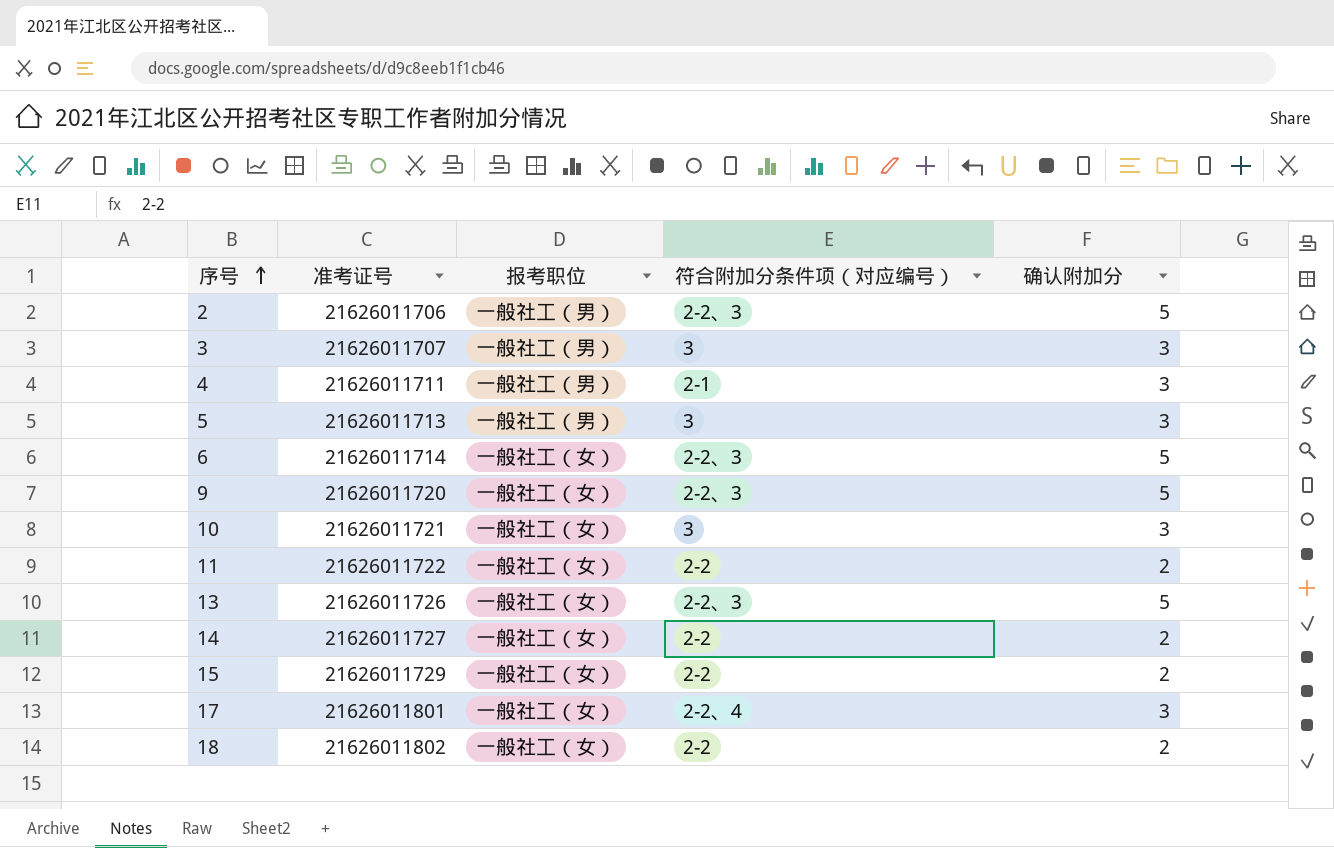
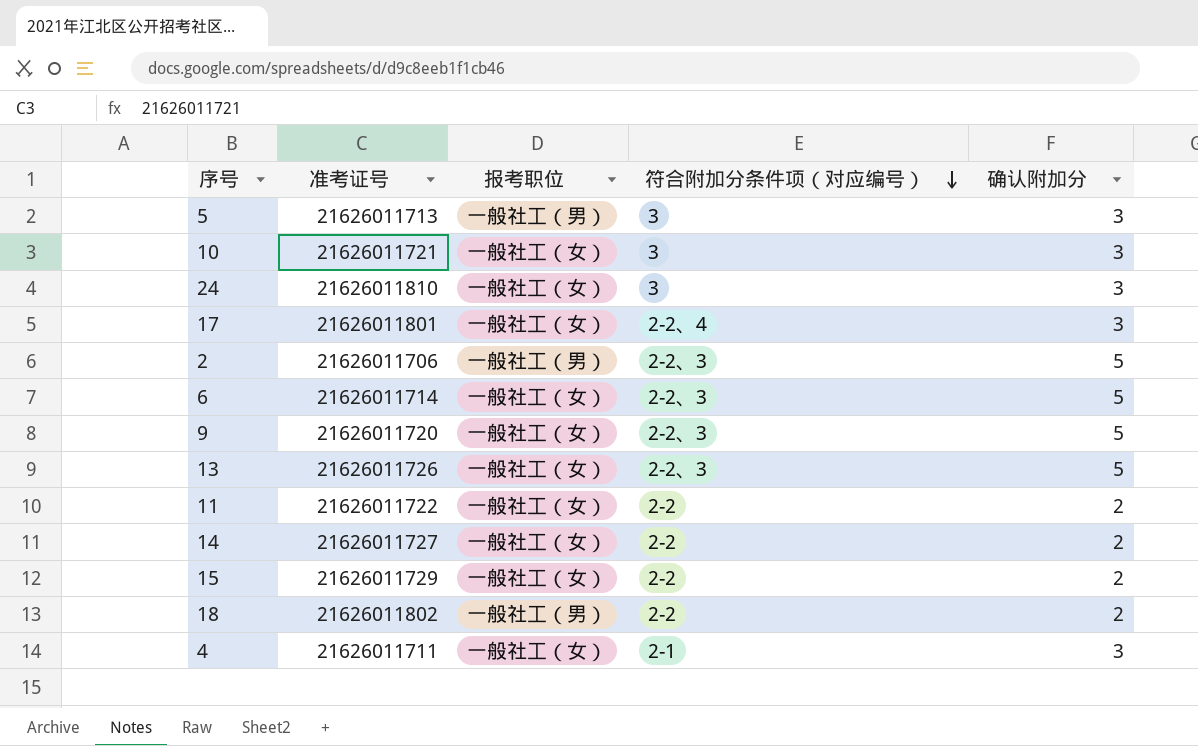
row order: 序号 ascending -> 符合附加分条件项（对应编号） descending
row 3: 21626011707 | 一般社工（男） | 3 | 3 -> none
row 24: none -> 21626011810 | 一般社工（女） | 3 | 3
18 | 报考职位: 一般社工（女） -> 一般社工（男）
4 | 报考职位: 一般社工（男） -> 一般社工（女）

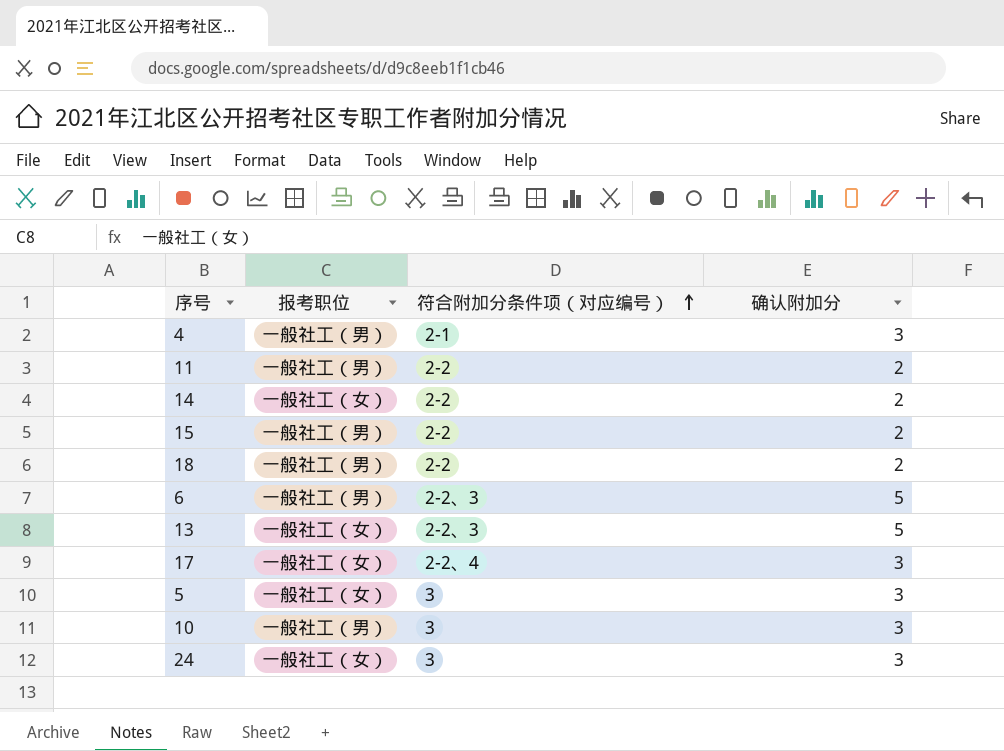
row order: 符合附加分条件项（对应编号） descending -> 符合附加分条件项（对应编号） ascending
column 准考证号 | position: 2 -> none
row 2: 21626011706 | 一般社工（男） | 2-2、3 | 5 -> none
row 9: 21626011720 | 一般社工（女） | 2-2、3 | 5 -> none
4 | 报考职位: 一般社工（女） -> 一般社工（男）
11 | 报考职位: 一般社工（女） -> 一般社工（男）
15 | 报考职位: 一般社工（女） -> 一般社工（男）
6 | 报考职位: 一般社工（女） -> 一般社工（男）
5 | 报考职位: 一般社工（男） -> 一般社工（女）
10 | 报考职位: 一般社工（女） -> 一般社工（男）

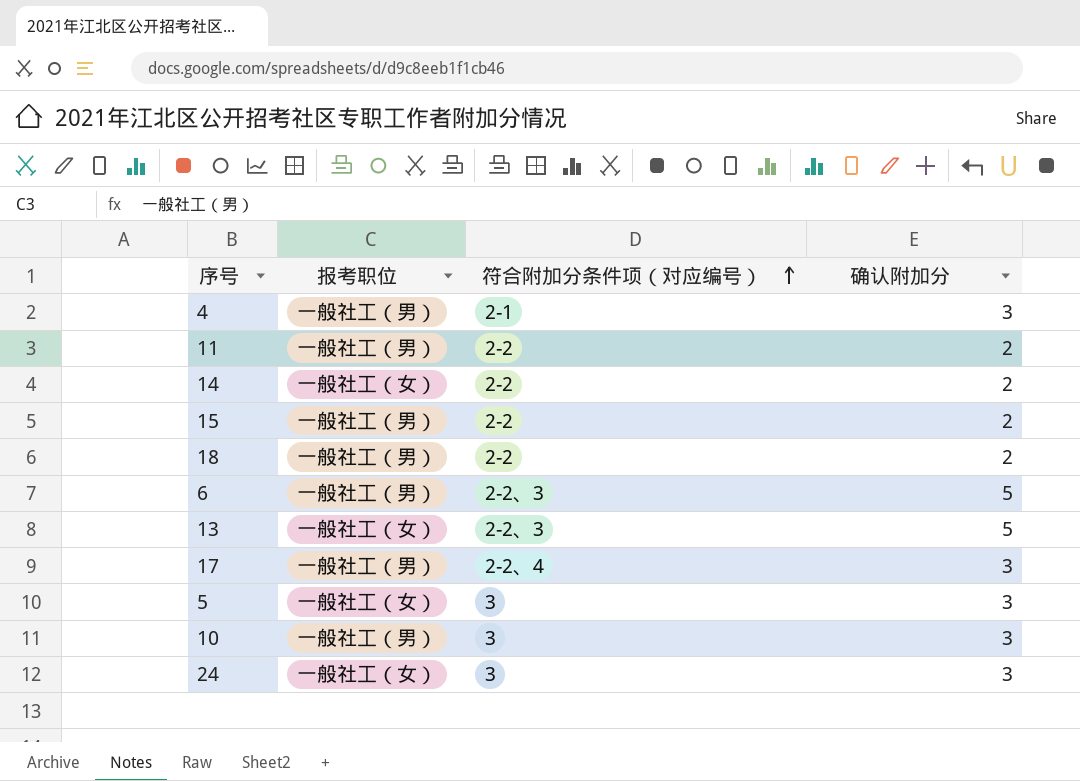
17 | 报考职位: 一般社工（女） -> 一般社工（男）

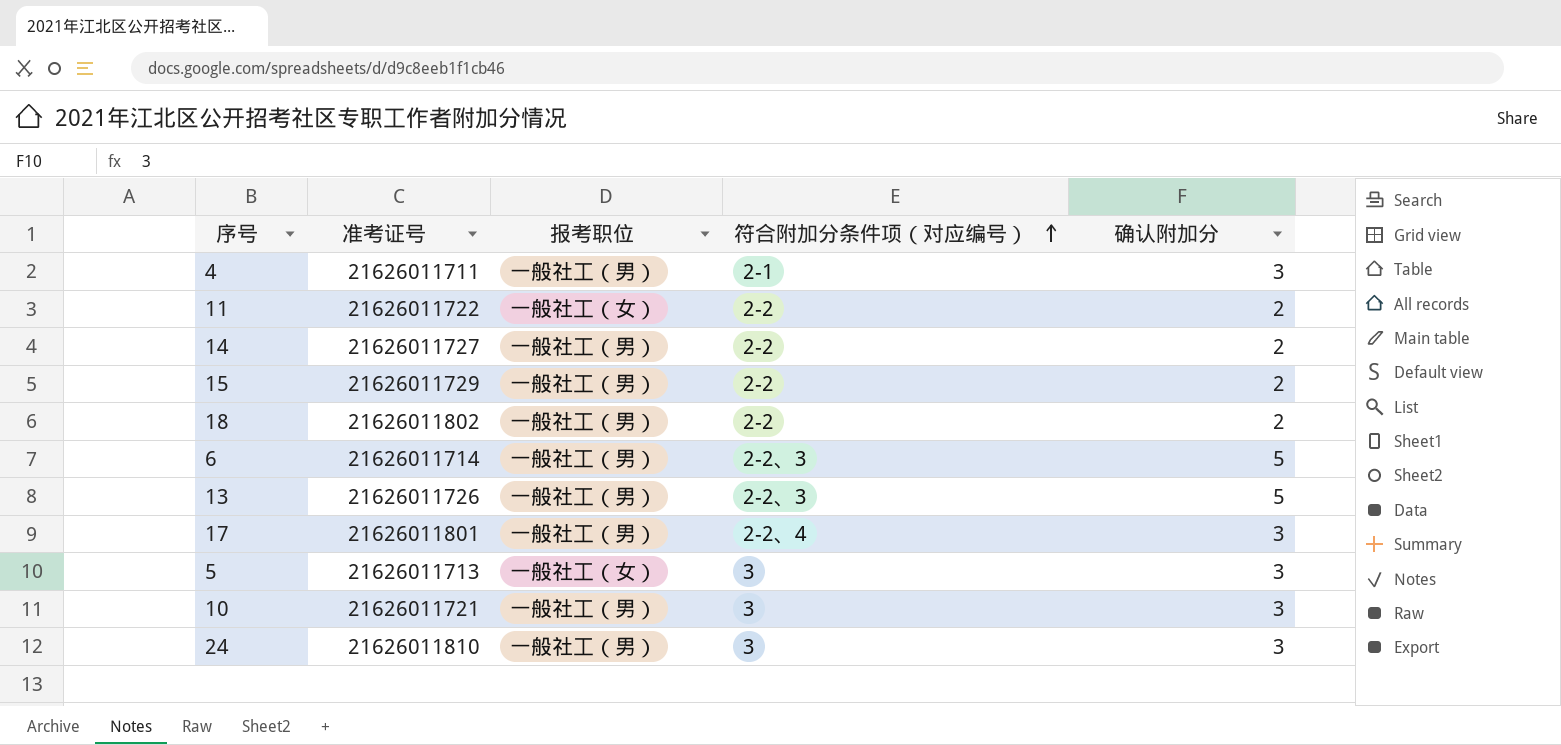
column 准考证号 | position: none -> 2
11 | 报考职位: 一般社工（男） -> 一般社工（女）
14 | 报考职位: 一般社工（女） -> 一般社工（男）
13 | 报考职位: 一般社工（女） -> 一般社工（男）
24 | 报考职位: 一般社工（女） -> 一般社工（男）

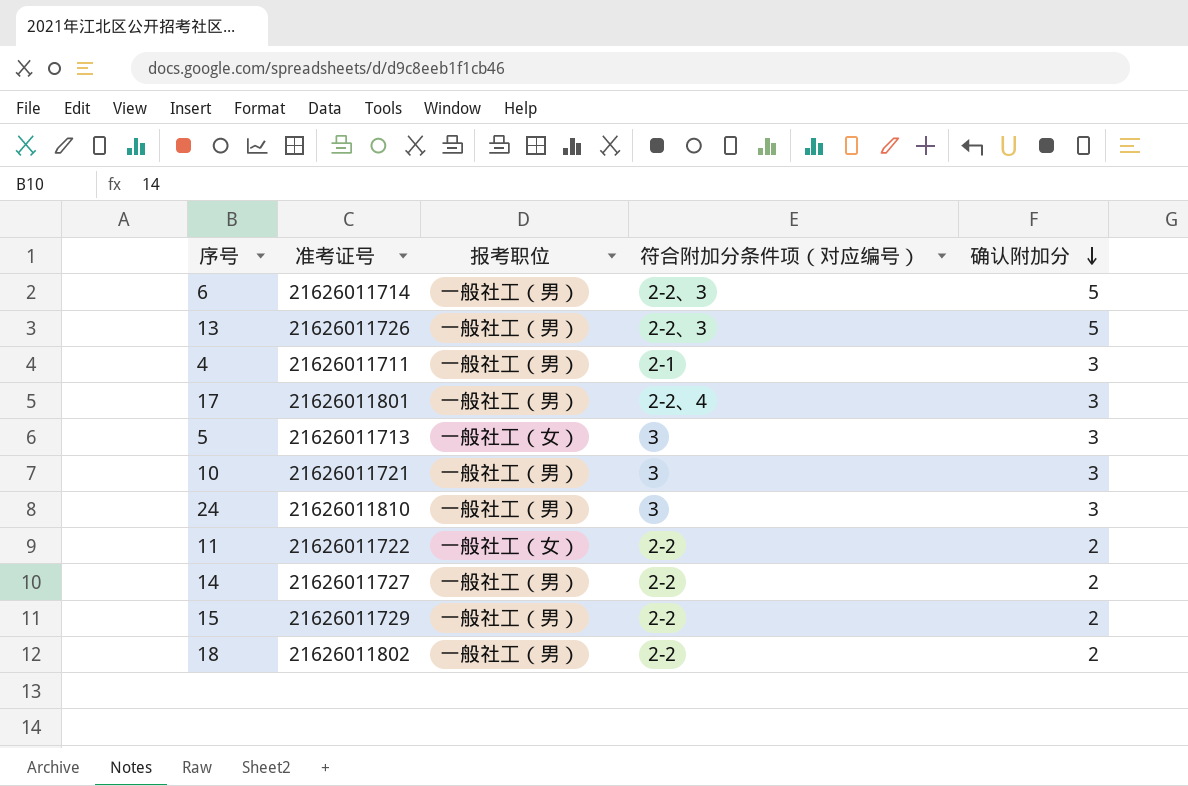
row order: 符合附加分条件项（对应编号） ascending -> 确认附加分 descending

